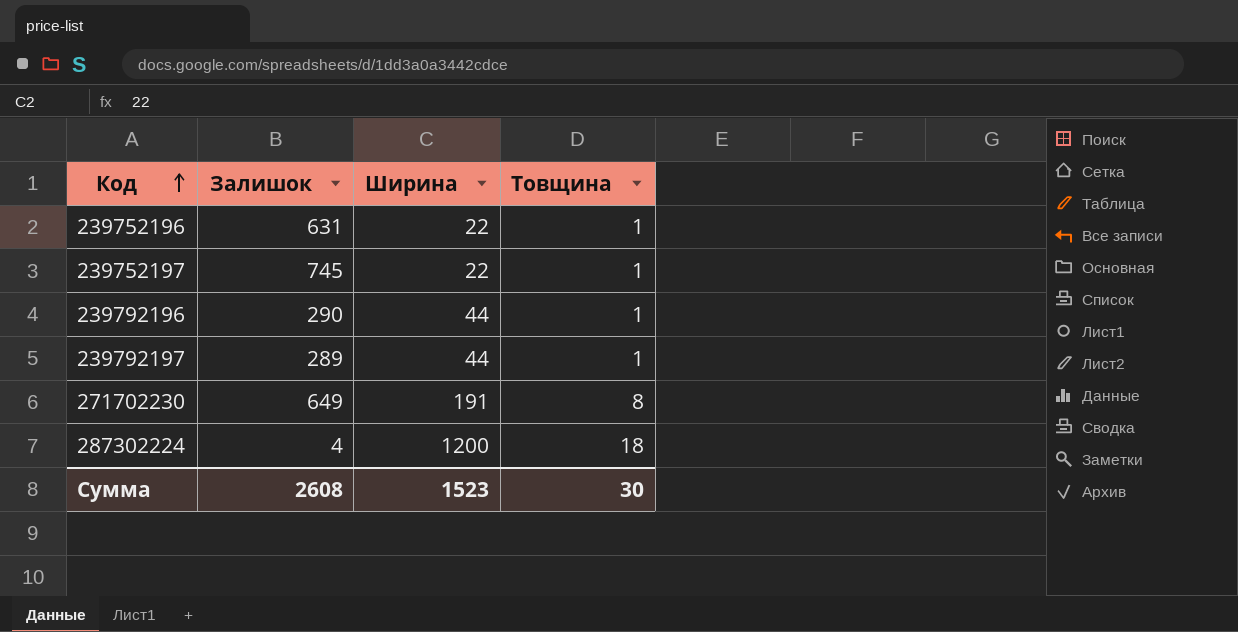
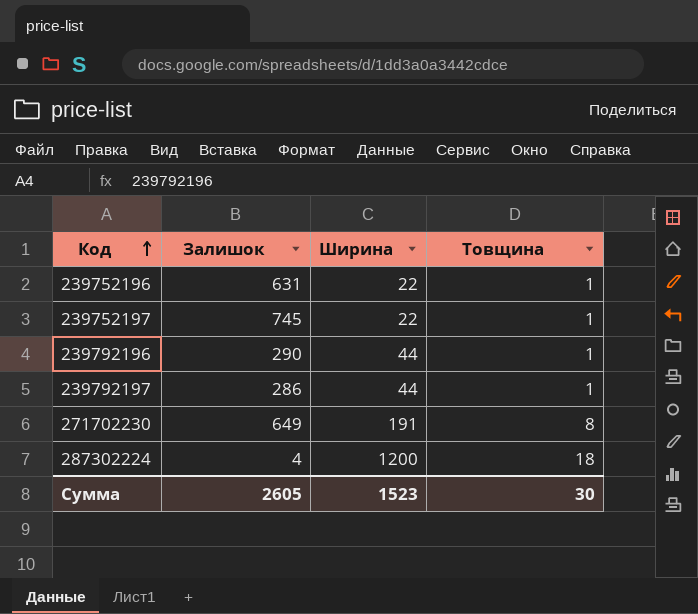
239792197 | Залишок: 289 -> 286
Сумма | Залишок: 2608 -> 2605

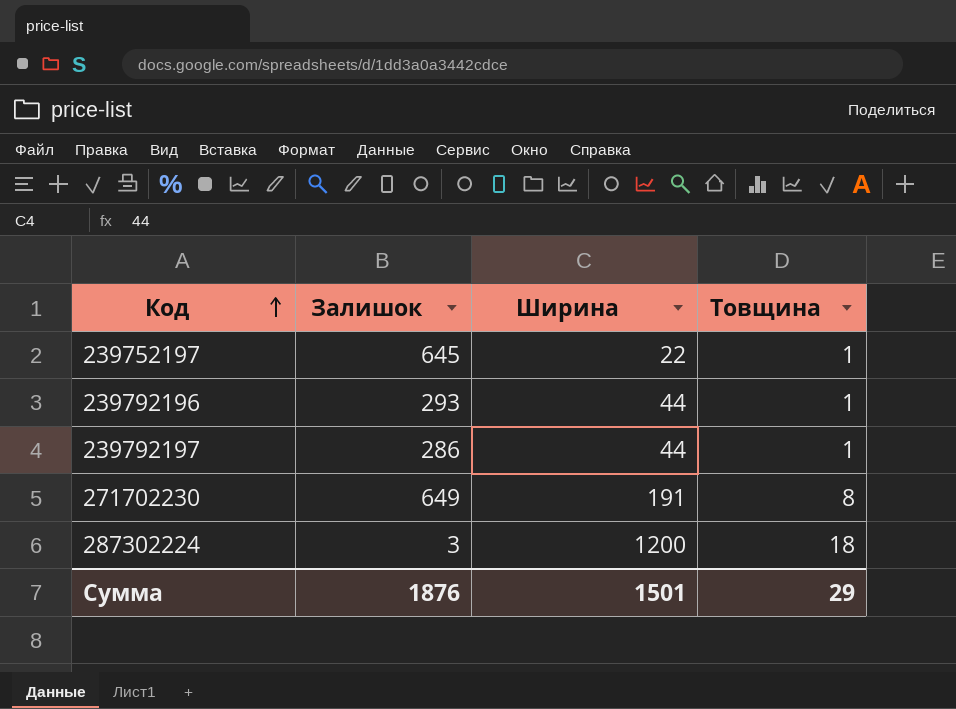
row 239752196: 631 | 22 | 1 -> none
239752197 | Залишок: 745 -> 645
239792196 | Залишок: 290 -> 293
287302224 | Залишок: 4 -> 3
Сумма | Залишок: 2605 -> 1876
Сумма | Ширина: 1523 -> 1501
Сумма | Товщина: 30 -> 29

